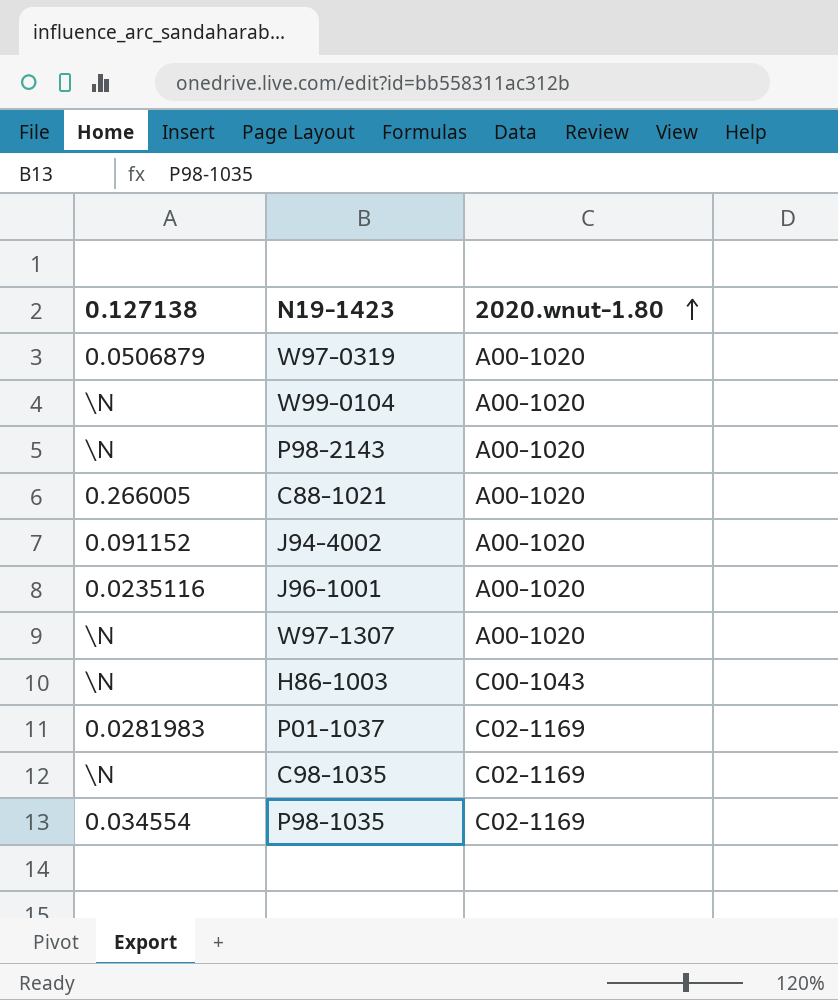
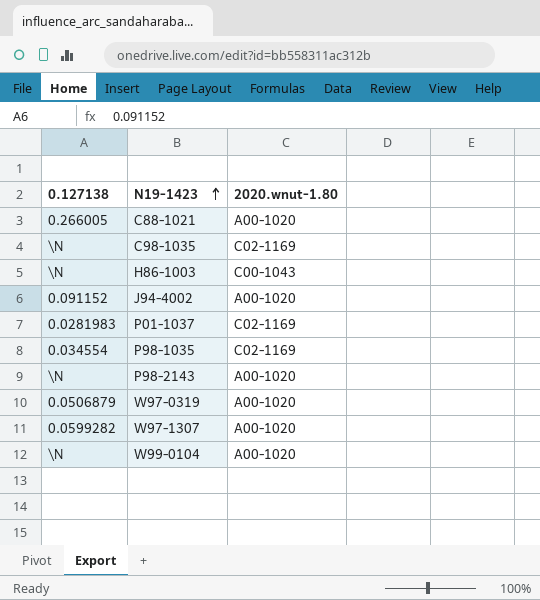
row order: 2020.wnut-1.80 ascending -> N19-1423 ascending
row J96-1001: 0.0235116 | A00-1020 -> none
W97-1307 | 0.127138: \N -> 0.0599282

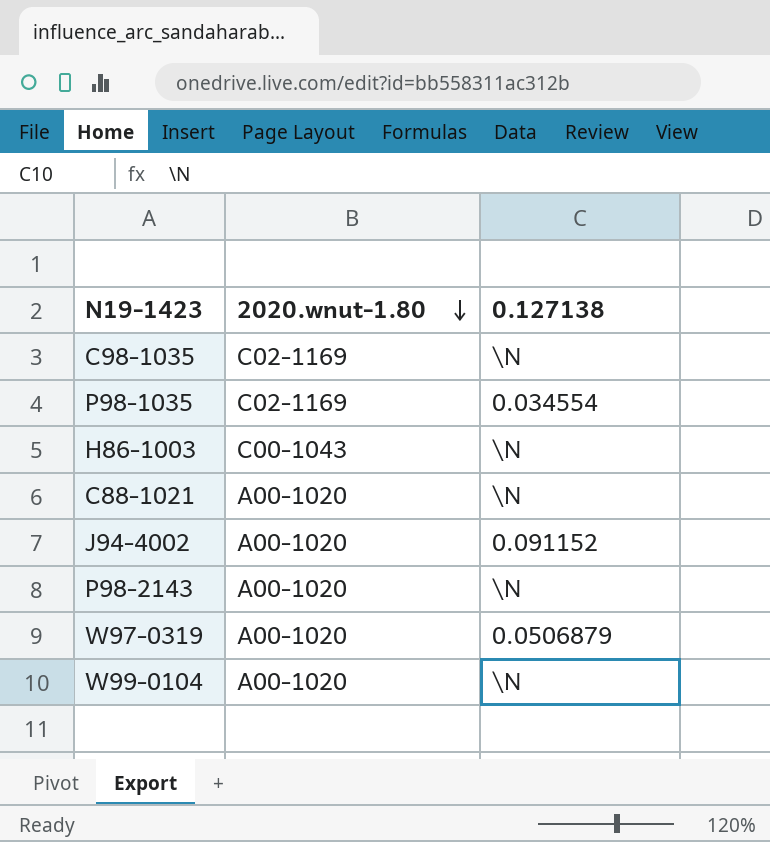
row order: N19-1423 ascending -> 2020.wnut-1.80 descending
column 0.127138 | position: 1 -> 3
row P01-1037: 0.0281983 | C02-1169 -> none
row W97-1307: 0.0599282 | A00-1020 -> none
C88-1021 | 0.127138: 0.266005 -> \N

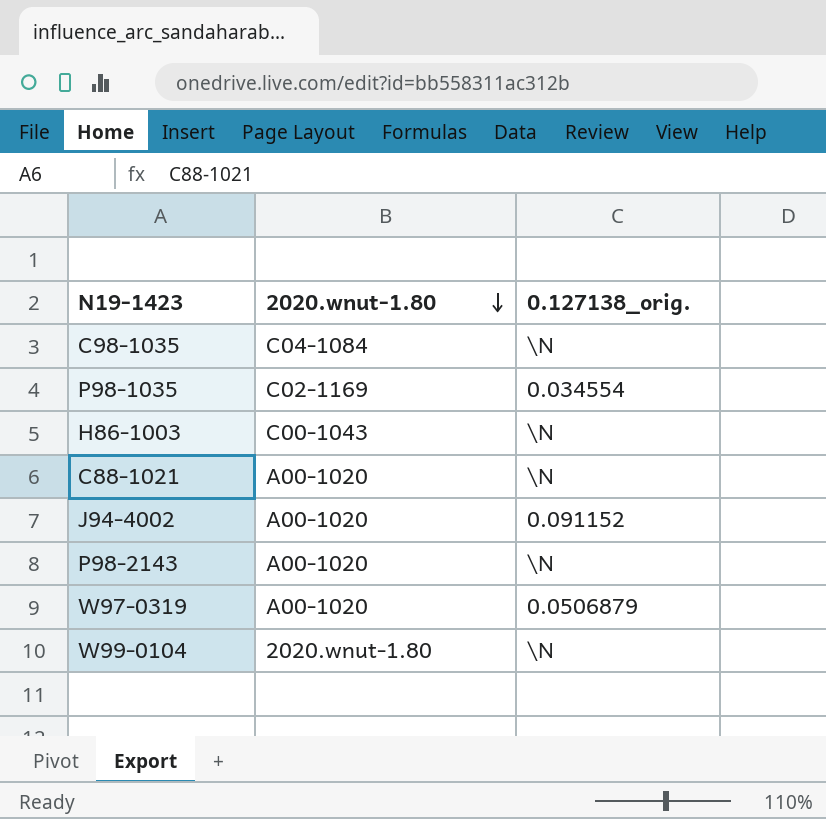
column name: 0.127138 -> 0.127138_orig.
C98-1035 | 2020.wnut-1.80: C02-1169 -> C04-1084
W99-0104 | 2020.wnut-1.80: A00-1020 -> 2020.wnut-1.80

